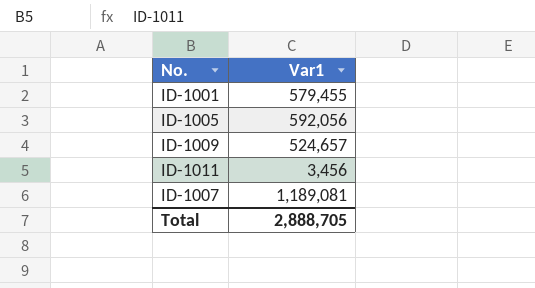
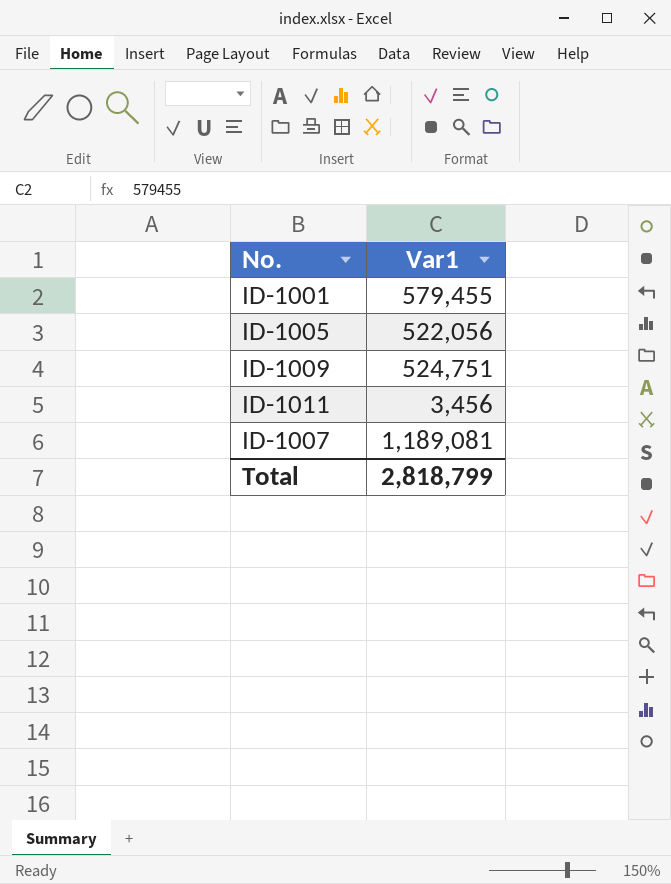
ID-1005 | Var1: 592,056 -> 522,056
ID-1009 | Var1: 524,657 -> 524,751
Total | Var1: 2,888,705 -> 2,818,799

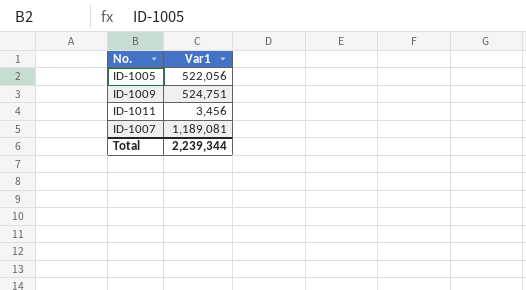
row ID-1001: 579,455 -> none
Total | Var1: 2,818,799 -> 2,239,344

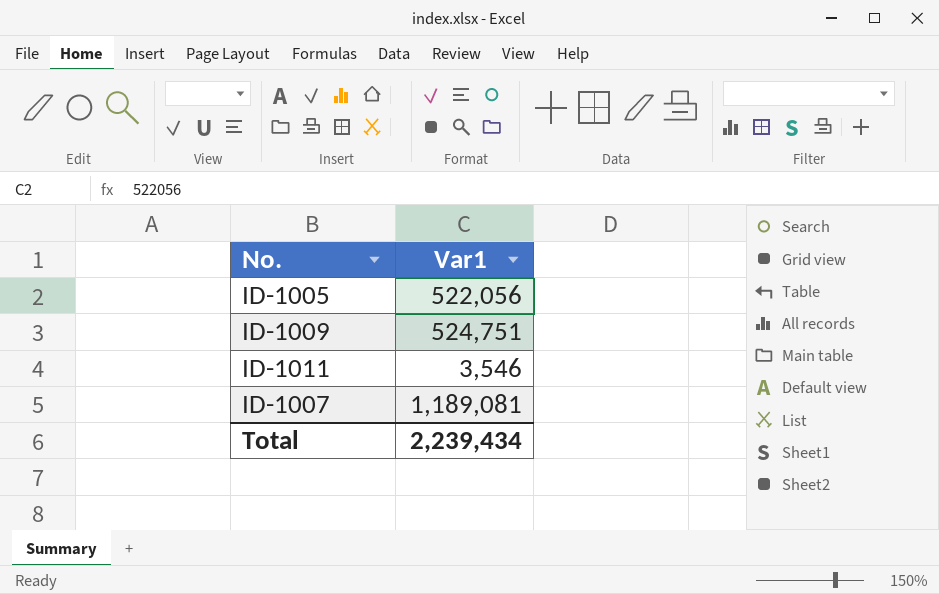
ID-1011 | Var1: 3,456 -> 3,546
Total | Var1: 2,239,344 -> 2,239,434

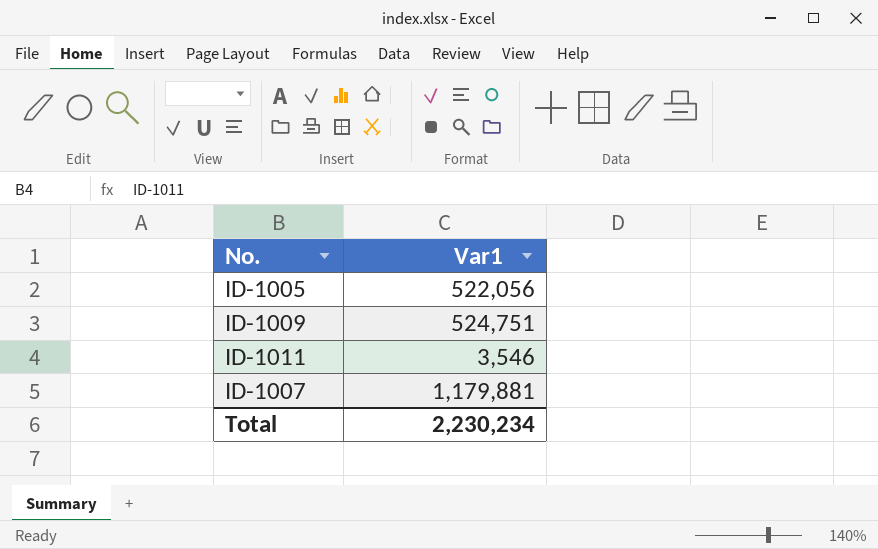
ID-1007 | Var1: 1,189,081 -> 1,179,881
Total | Var1: 2,239,434 -> 2,230,234

